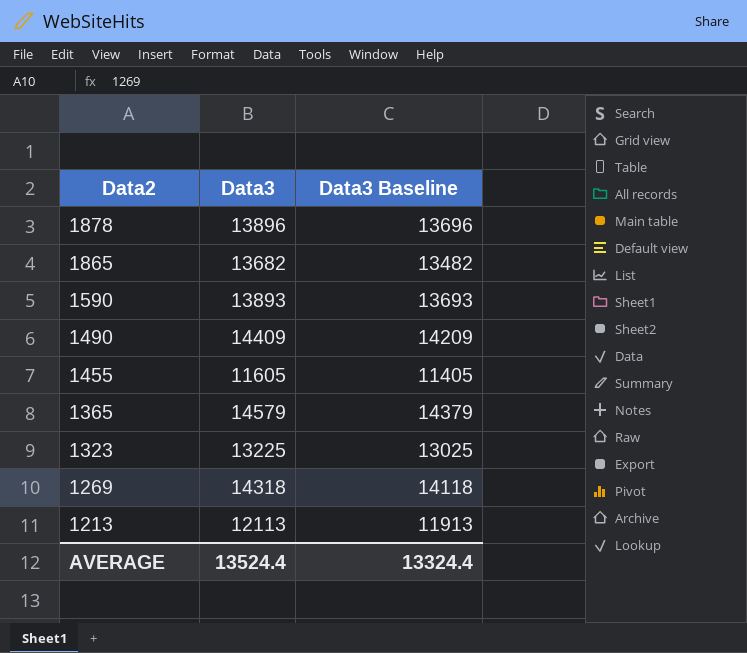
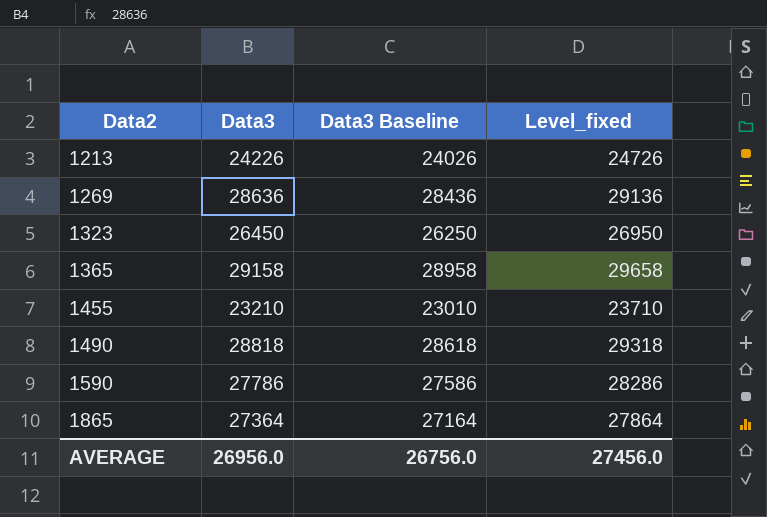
row order: Data2 descending -> Data2 ascending
column Level_fixed | formula: none -> [Data3] + 500
row 1878: 13896 | 13696 -> none
1213 | Data3: 12113 -> 24226
1213 | Data3 Baseline: 11913 -> 24026
1269 | Data3: 14318 -> 28636
1269 | Data3 Baseline: 14118 -> 28436
1323 | Data3: 13225 -> 26450
1323 | Data3 Baseline: 13025 -> 26250
1365 | Data3: 14579 -> 29158
1365 | Data3 Baseline: 14379 -> 28958
1455 | Data3: 11605 -> 23210
1455 | Data3 Baseline: 11405 -> 23010
1490 | Data3: 14409 -> 28818
1490 | Data3 Baseline: 14209 -> 28618
1590 | Data3: 13893 -> 27786
1590 | Data3 Baseline: 13693 -> 27586
1865 | Data3: 13682 -> 27364
1865 | Data3 Baseline: 13482 -> 27164
AVERAGE | Data3: 13524.4 -> 26956.0
AVERAGE | Data3 Baseline: 13324.4 -> 26756.0

